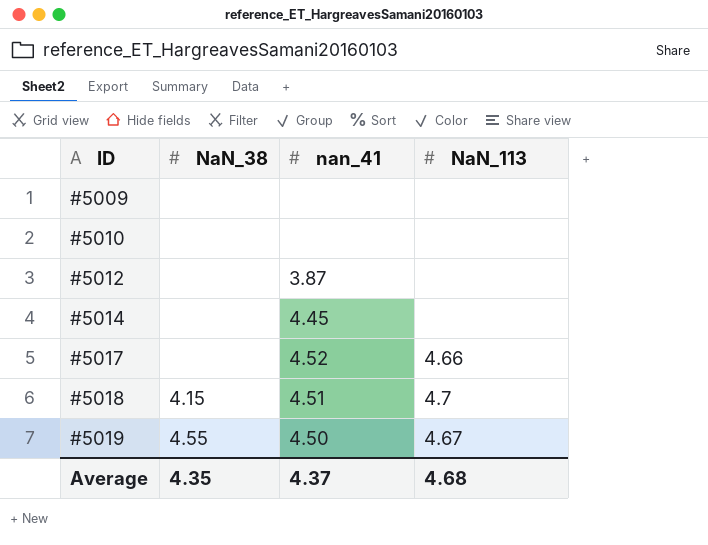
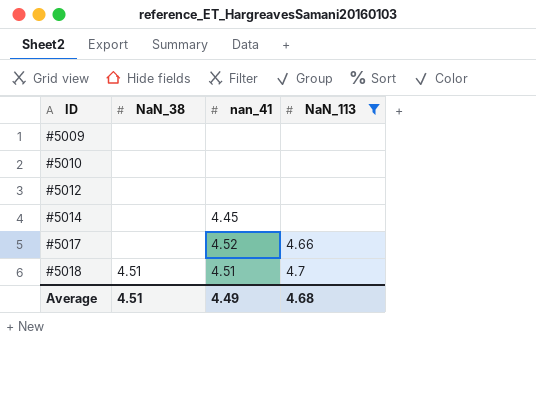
filter: none -> NaN_113 != 4.67
#5012 | nan_41: 3.87 -> none
#5018 | NaN_38: 4.15 -> 4.51
Average | NaN_38: 4.35 -> 4.51
Average | nan_41: 4.37 -> 4.49

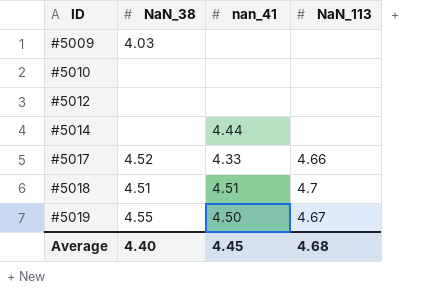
filter: NaN_113 != 4.67 -> none
#5009 | NaN_38: none -> 4.03
#5014 | nan_41: 4.45 -> 4.44
#5017 | NaN_38: none -> 4.52
#5017 | nan_41: 4.52 -> 4.33
Average | NaN_38: 4.51 -> 4.40
Average | nan_41: 4.49 -> 4.45

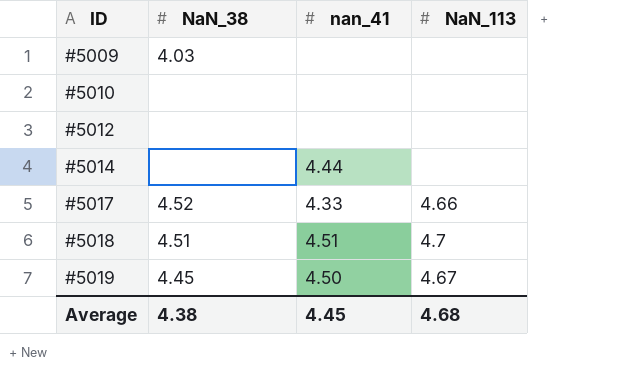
#5019 | NaN_38: 4.55 -> 4.45
Average | NaN_38: 4.40 -> 4.38

